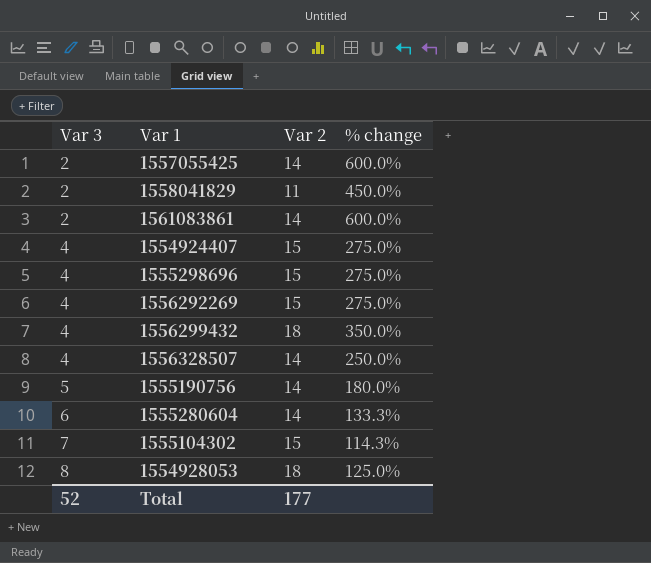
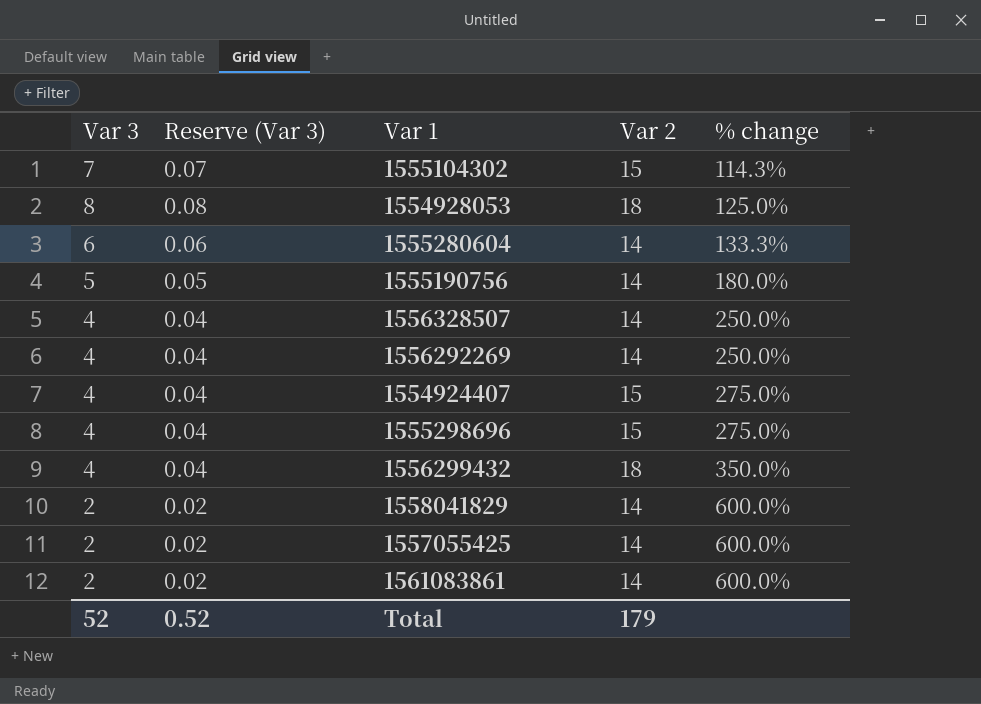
row order: Var 3 ascending -> % change ascending
column Reserve (Var 3) | formula: none -> [Var 3] * 0.01
1556292269 | Var 2: 15 -> 14
1556292269 | % change: 275.0% -> 250.0%
1558041829 | Var 2: 11 -> 14
1558041829 | % change: 450.0% -> 600.0%
Total | Var 2: 177 -> 179

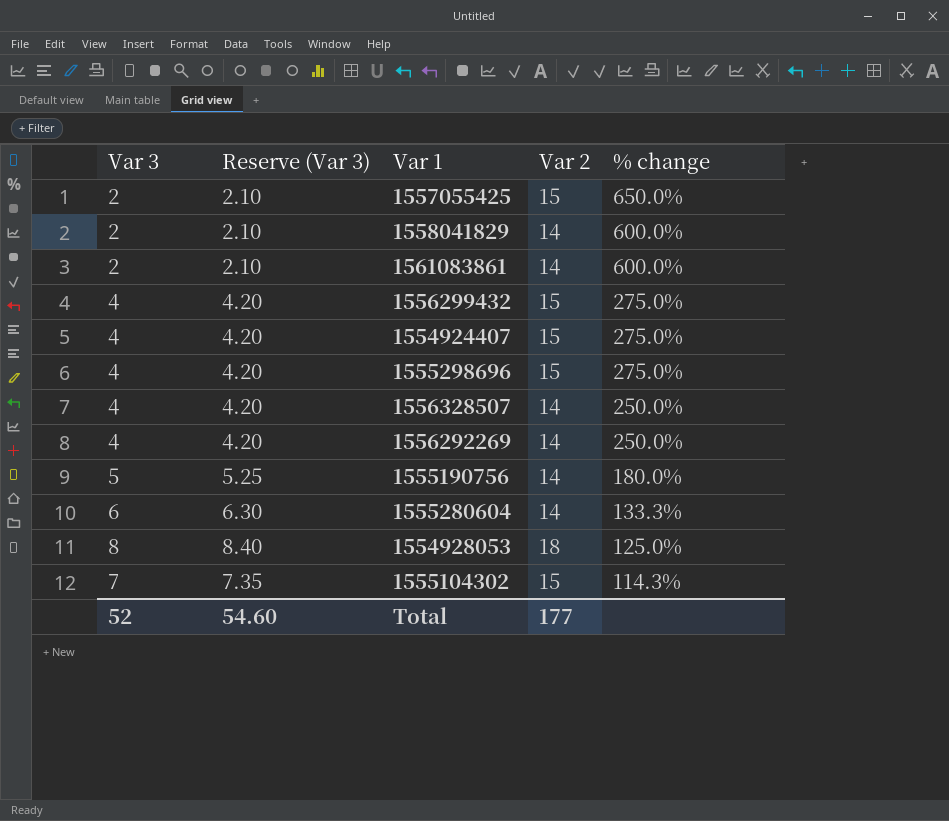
row order: % change ascending -> % change descending
column Reserve (Var 3) | formula: [Var 3] * 0.01 -> [Var 3] * 1.05
1557055425 | Var 2: 14 -> 15
1557055425 | % change: 600.0% -> 650.0%
1556299432 | Var 2: 18 -> 15
1556299432 | % change: 350.0% -> 275.0%
Total | Reserve (Var 3): 0.52 -> 54.60
Total | Var 2: 179 -> 177

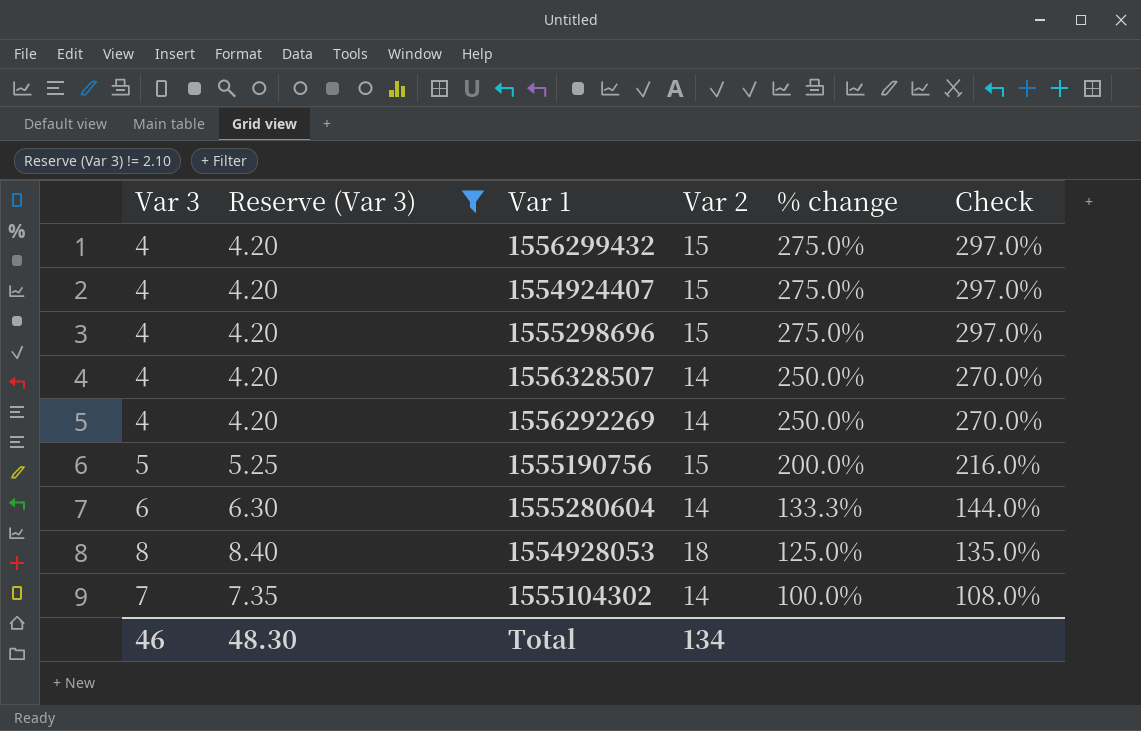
filter: none -> Reserve (Var 3) != 2.10
column Check | formula: none -> [% change] * 1.08
1555190756 | Var 2: 14 -> 15
1555190756 | % change: 180.0% -> 200.0%
1555104302 | Var 2: 15 -> 14
1555104302 | % change: 114.3% -> 100.0%
Total | Var 3: 52 -> 46
Total | Reserve (Var 3): 54.60 -> 48.30
Total | Var 2: 177 -> 134

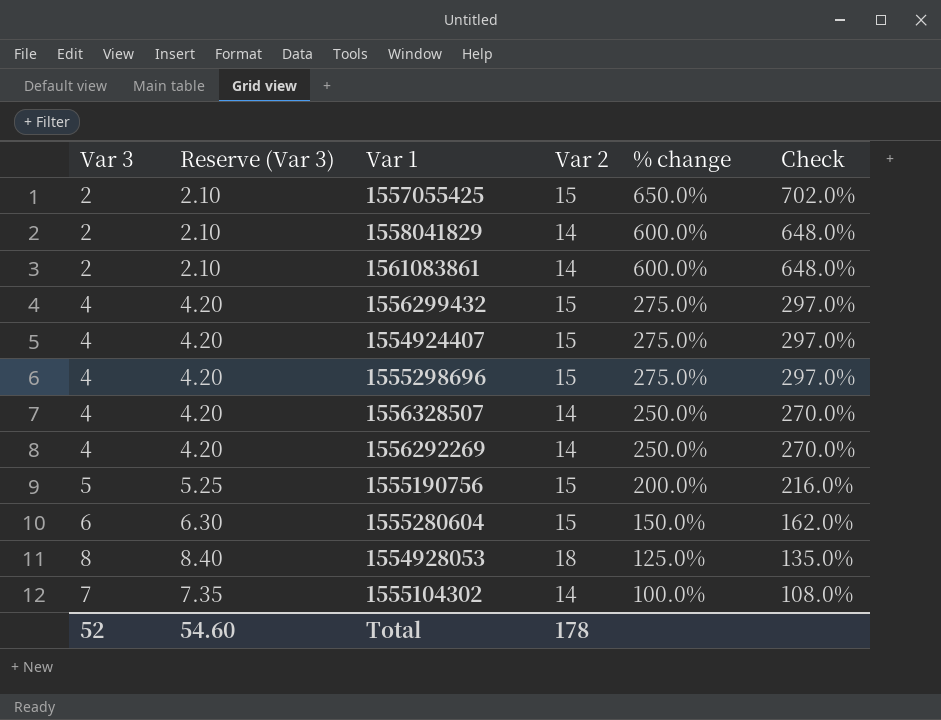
filter: Reserve (Var 3) != 2.10 -> none
1555280604 | Var 2: 14 -> 15
1555280604 | % change: 133.3% -> 150.0%
1555280604 | Check: 144.0% -> 162.0%
Total | Var 3: 46 -> 52
Total | Reserve (Var 3): 48.30 -> 54.60
Total | Var 2: 134 -> 178

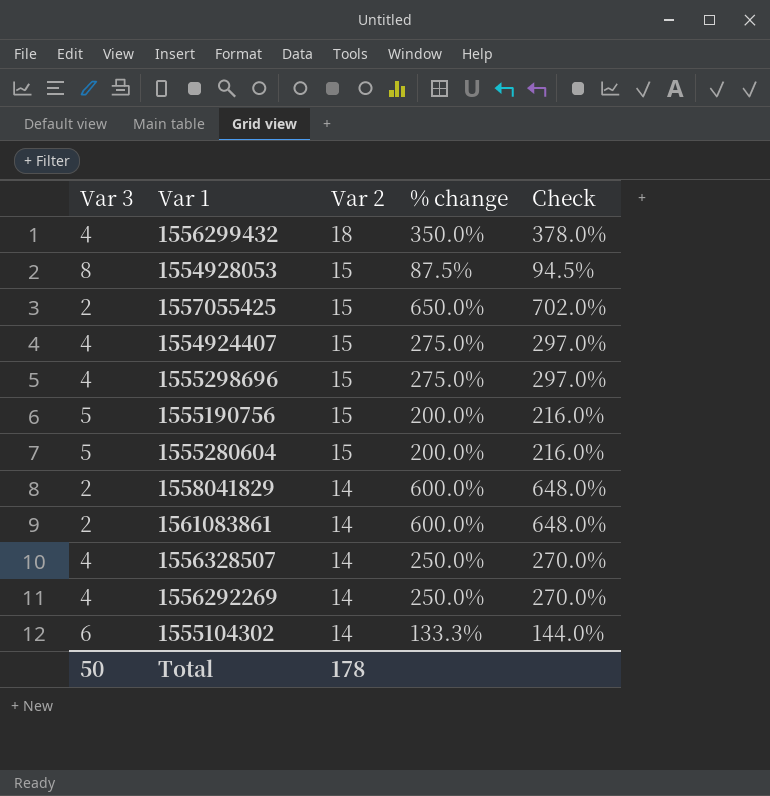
row order: % change descending -> Var 2 descending
column Reserve (Var 3) | formula: [Var 3] * 1.05 -> none
1556299432 | Var 2: 15 -> 18
1556299432 | % change: 275.0% -> 350.0%
1556299432 | Check: 297.0% -> 378.0%
1554928053 | Var 2: 18 -> 15
1554928053 | % change: 125.0% -> 87.5%
1554928053 | Check: 135.0% -> 94.5%
1555280604 | Var 3: 6 -> 5
1555280604 | % change: 150.0% -> 200.0%
1555280604 | Check: 162.0% -> 216.0%
1555104302 | Var 3: 7 -> 6
1555104302 | % change: 100.0% -> 133.3%
1555104302 | Check: 108.0% -> 144.0%
Total | Var 3: 52 -> 50

